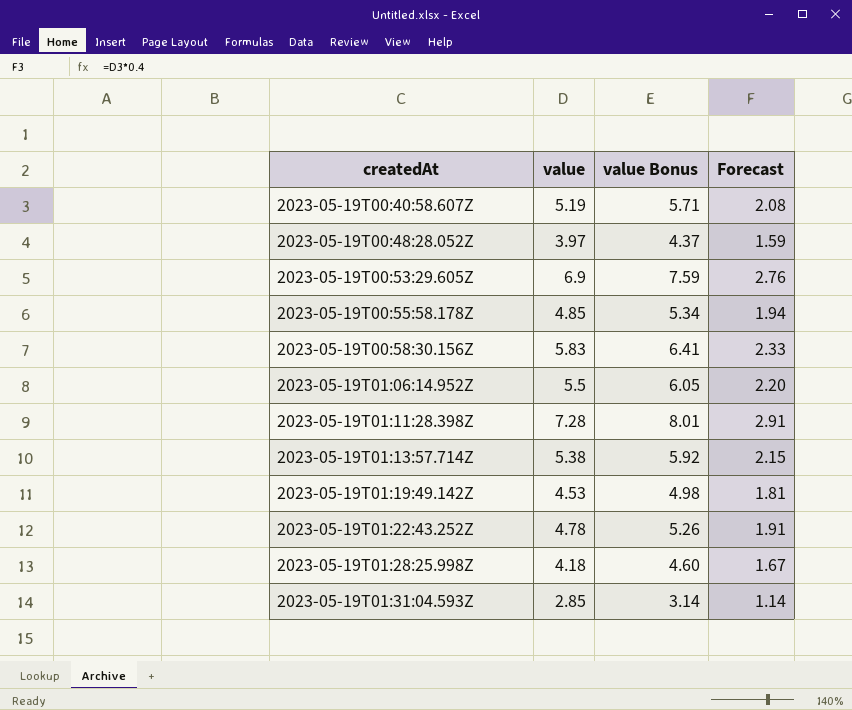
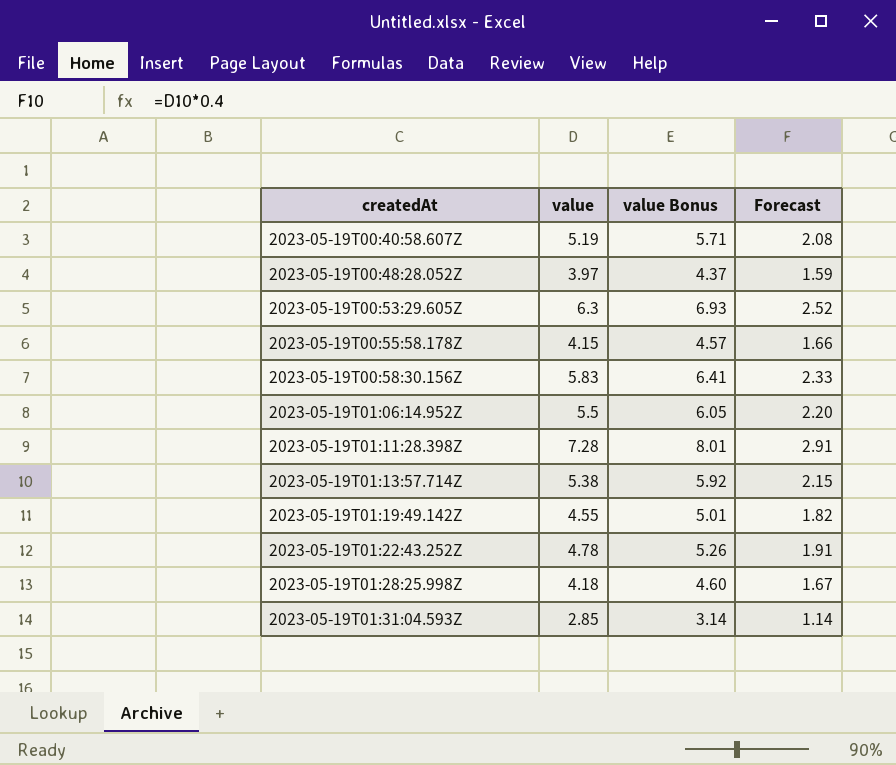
2023-05-19T00:53:29.605Z | value: 6.9 -> 6.3
2023-05-19T00:53:29.605Z | value Bonus: 7.59 -> 6.93
2023-05-19T00:53:29.605Z | Forecast: 2.76 -> 2.52
2023-05-19T00:55:58.178Z | value: 4.85 -> 4.15
2023-05-19T00:55:58.178Z | value Bonus: 5.34 -> 4.57
2023-05-19T00:55:58.178Z | Forecast: 1.94 -> 1.66
2023-05-19T01:19:49.142Z | value: 4.53 -> 4.55
2023-05-19T01:19:49.142Z | value Bonus: 4.98 -> 5.01
2023-05-19T01:19:49.142Z | Forecast: 1.81 -> 1.82

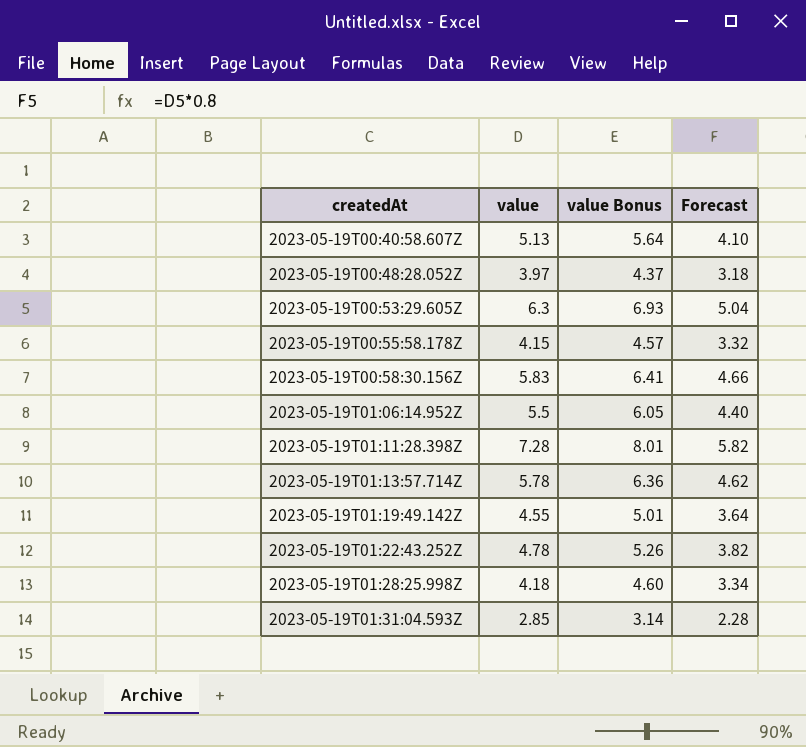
column Forecast | formula: [value] * 0.4 -> [value] * 0.8
2023-05-19T00:40:58.607Z | value: 5.19 -> 5.13
2023-05-19T00:40:58.607Z | value Bonus: 5.71 -> 5.64
2023-05-19T01:13:57.714Z | value: 5.38 -> 5.78
2023-05-19T01:13:57.714Z | value Bonus: 5.92 -> 6.36

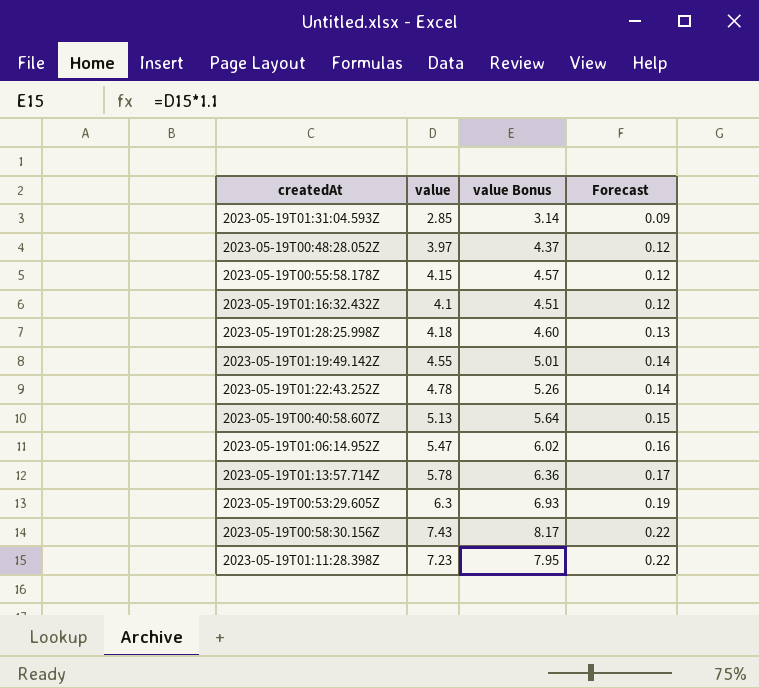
row order: createdAt ascending -> Forecast ascending
column Forecast | formula: [value] * 0.8 -> [value] * 0.03
row 2023-05-19T01:16:32.432Z: none -> 4.1 | 4.51 | 0.12
2023-05-19T01:06:14.952Z | value: 5.5 -> 5.47
2023-05-19T01:06:14.952Z | value Bonus: 6.05 -> 6.02
2023-05-19T00:58:30.156Z | value: 5.83 -> 7.43
2023-05-19T00:58:30.156Z | value Bonus: 6.41 -> 8.17
2023-05-19T01:11:28.398Z | value: 7.28 -> 7.23
2023-05-19T01:11:28.398Z | value Bonus: 8.01 -> 7.95

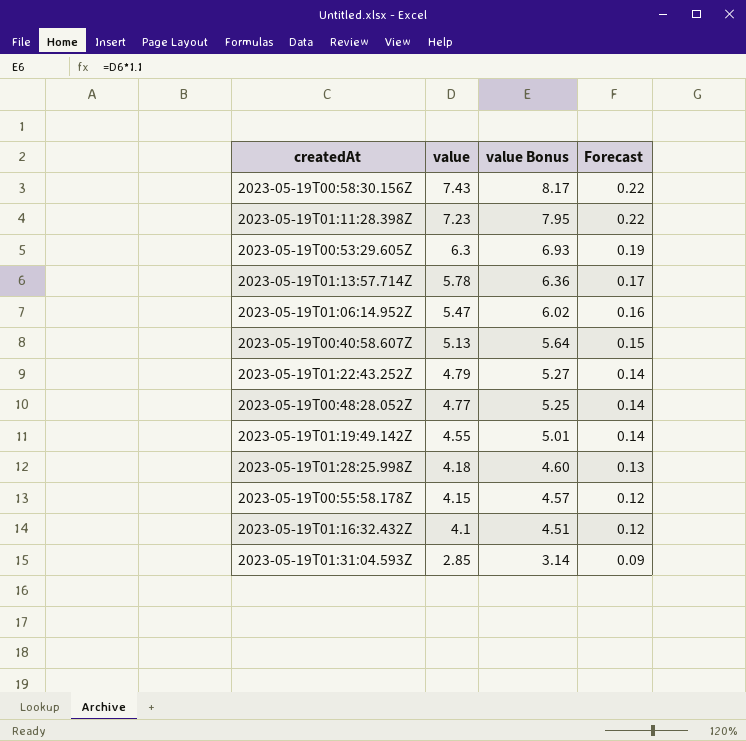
row order: Forecast ascending -> value descending
2023-05-19T01:22:43.252Z | value: 4.78 -> 4.79
2023-05-19T01:22:43.252Z | value Bonus: 5.26 -> 5.27
2023-05-19T00:48:28.052Z | value: 3.97 -> 4.77
2023-05-19T00:48:28.052Z | value Bonus: 4.37 -> 5.25
2023-05-19T00:48:28.052Z | Forecast: 0.12 -> 0.14

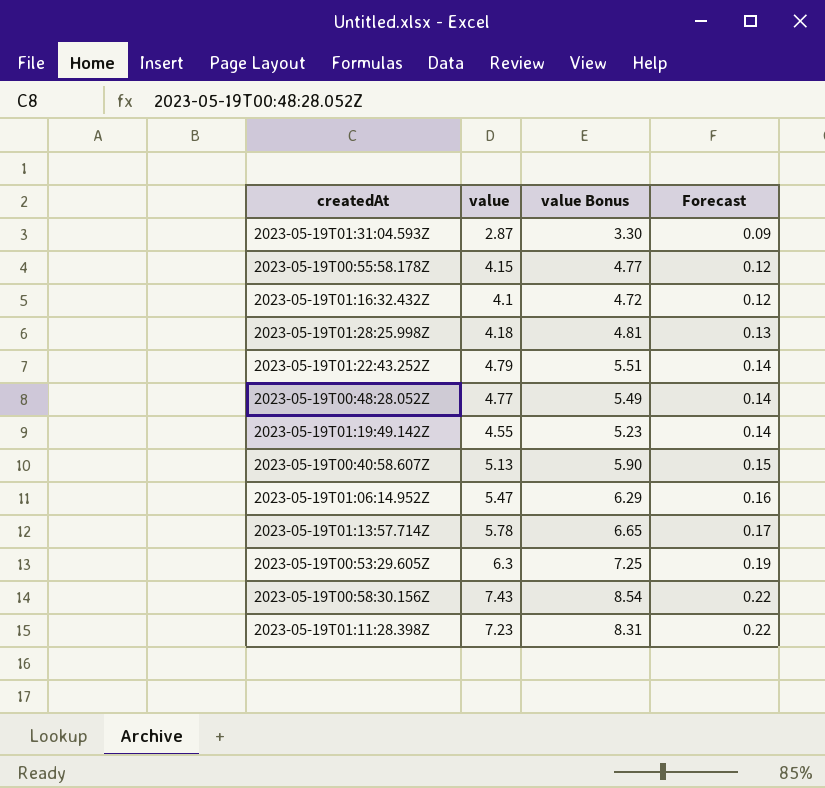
row order: value descending -> Forecast ascending
column value Bonus | formula: [value] * 1.1 -> [value] * 1.15
2023-05-19T01:31:04.593Z | value: 2.85 -> 2.87

